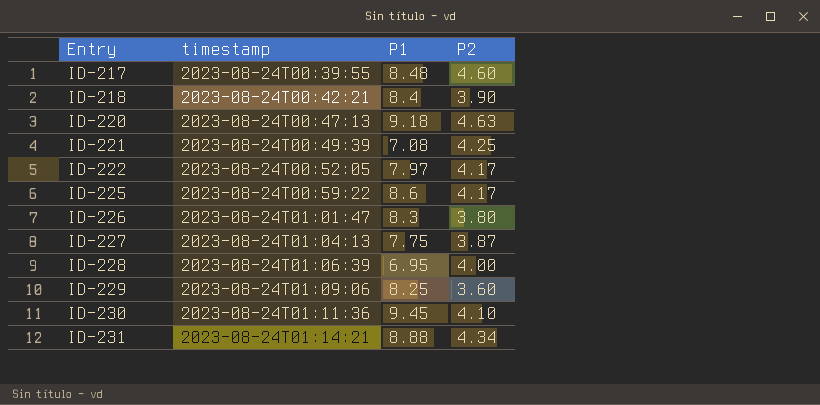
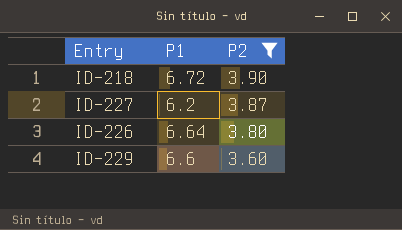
filter: none -> P2 <= 3.90
row order: Entry ascending -> P2 descending
column timestamp | position: 2 -> none
ID-218 | P1: 8.4 -> 6.72
ID-227 | P1: 7.75 -> 6.2
ID-226 | P1: 8.3 -> 6.64
ID-229 | P1: 8.25 -> 6.6

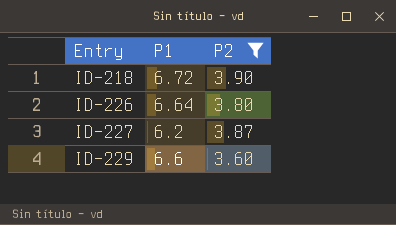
row order: P2 descending -> Entry ascending

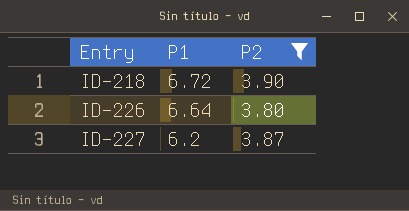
row ID-229: 6.6 | 3.60 -> none

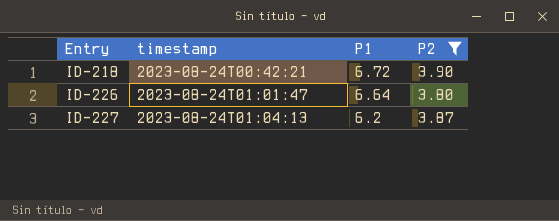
column timestamp | position: none -> 2

